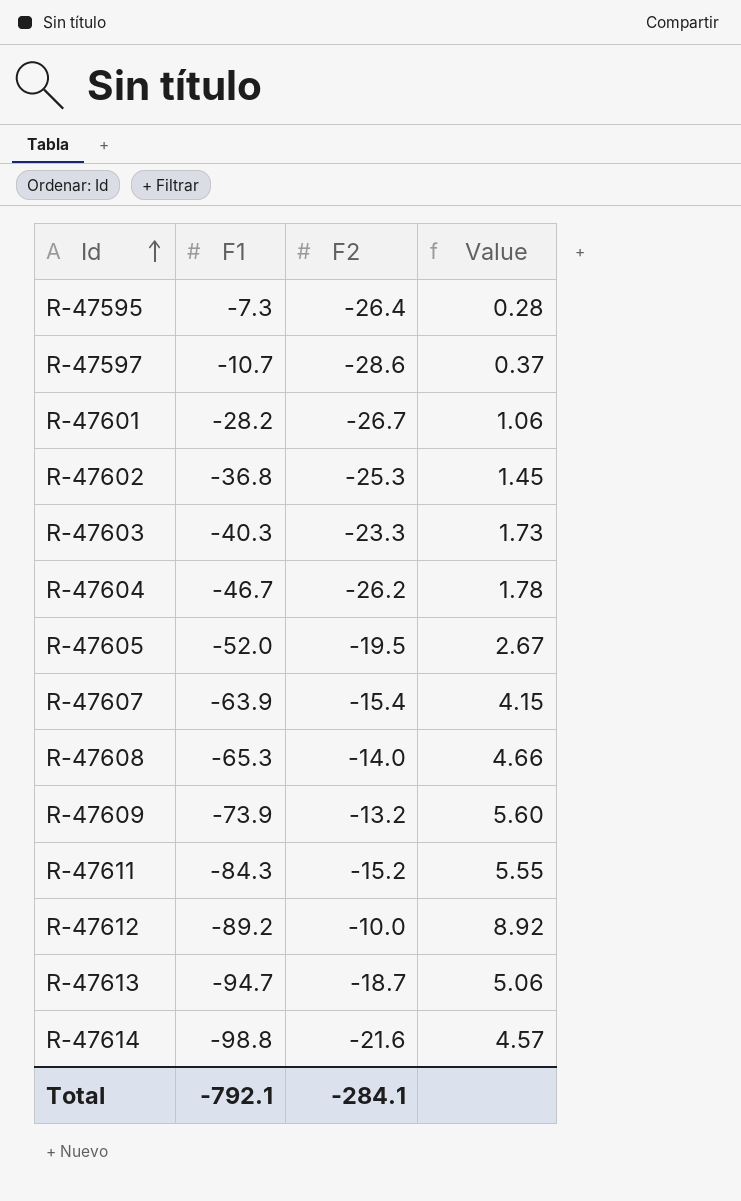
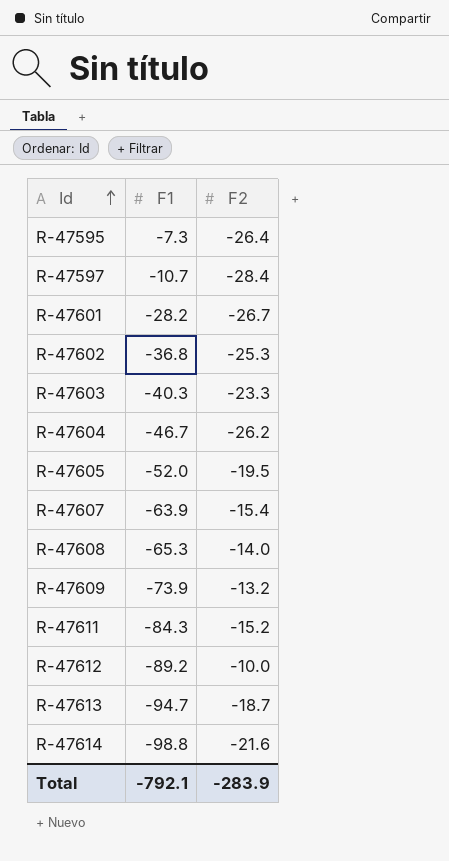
column Value | formula: [F1] / [F2] -> none
R-47597 | F2: -28.6 -> -28.4
Total | F2: -284.1 -> -283.9

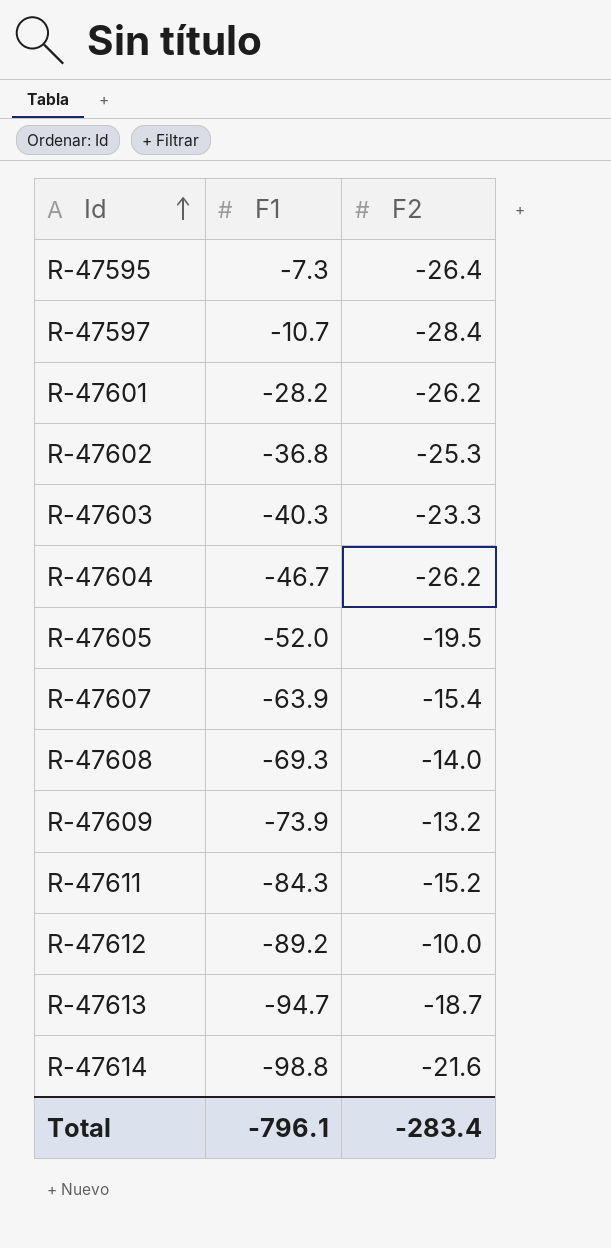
R-47601 | F2: -26.7 -> -26.2
R-47608 | F1: -65.3 -> -69.3
Total | F1: -792.1 -> -796.1
Total | F2: -283.9 -> -283.4

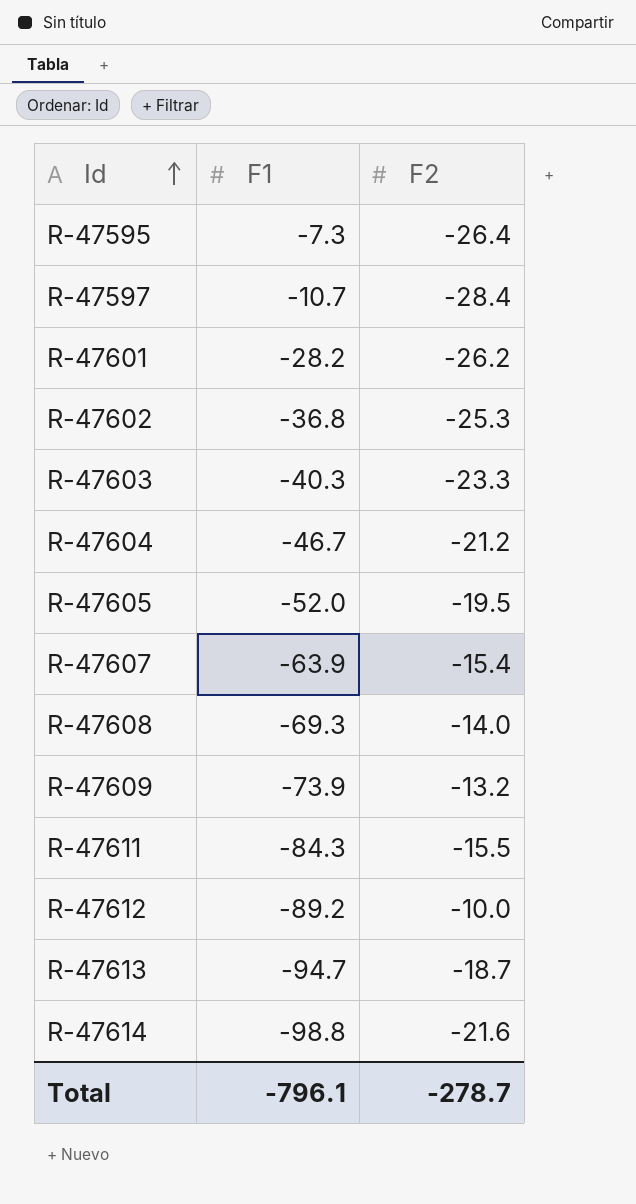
R-47604 | F2: -26.2 -> -21.2
R-47611 | F2: -15.2 -> -15.5
Total | F2: -283.4 -> -278.7

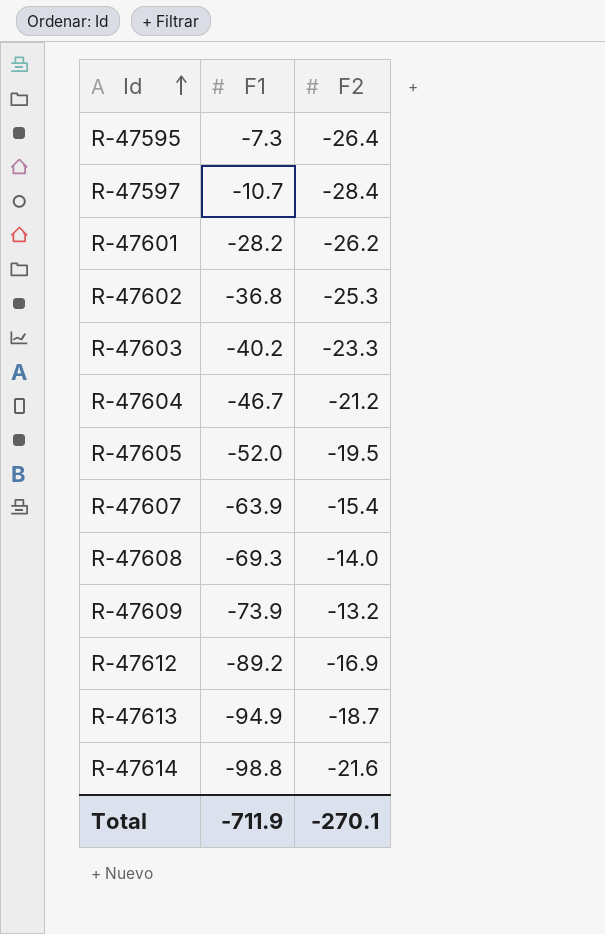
row R-47611: -84.3 | -15.5 -> none
R-47603 | F1: -40.3 -> -40.2
R-47612 | F2: -10.0 -> -16.9
R-47613 | F1: -94.7 -> -94.9
Total | F1: -796.1 -> -711.9
Total | F2: -278.7 -> -270.1

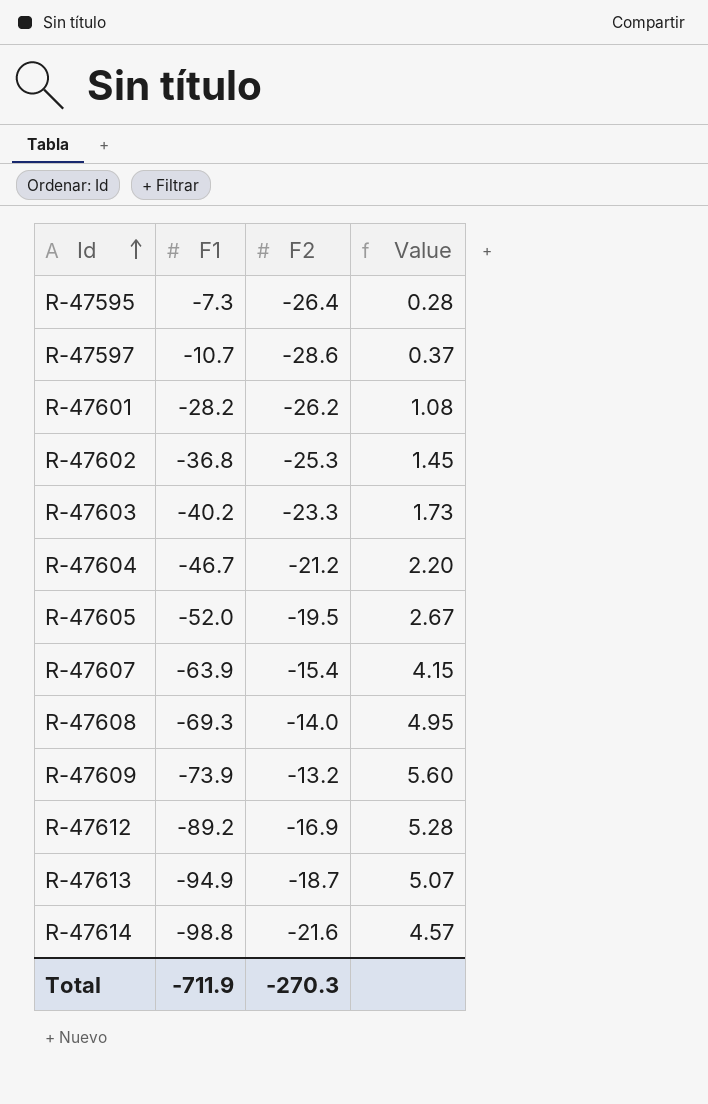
column Value | formula: none -> [F1] / [F2]
R-47597 | F2: -28.4 -> -28.6
Total | F2: -270.1 -> -270.3

